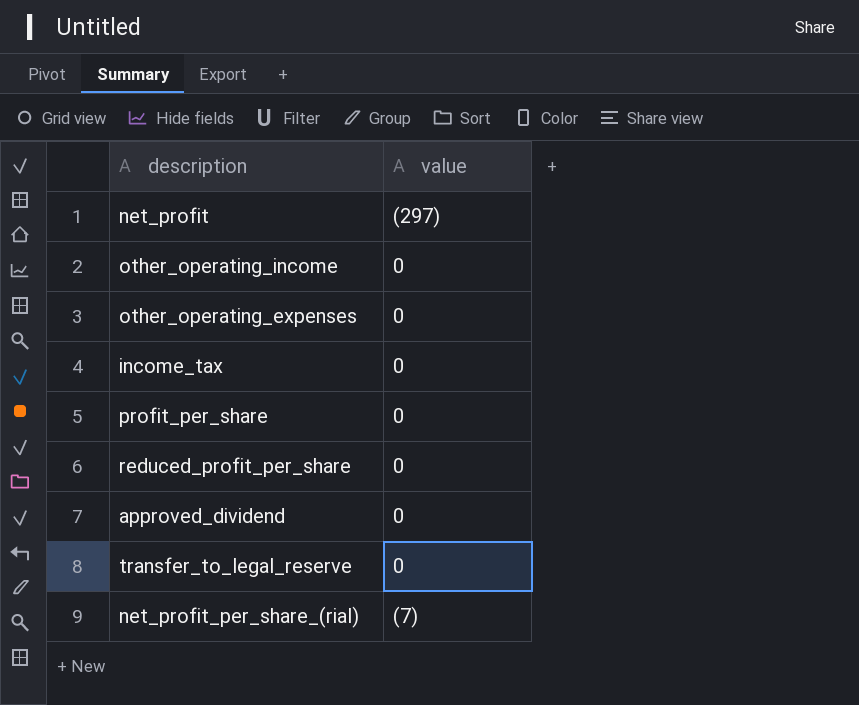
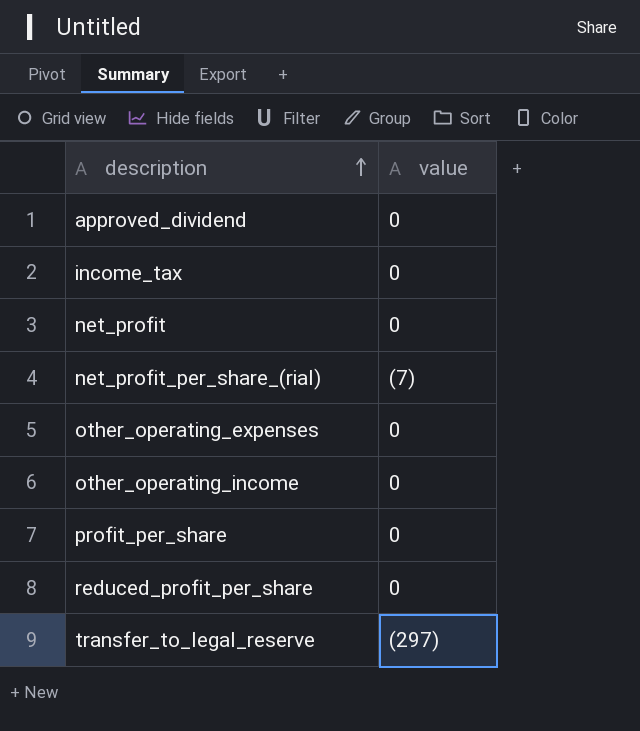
row order: none -> description ascending
net_profit | value: (297) -> 0
transfer_to_legal_reserve | value: 0 -> (297)

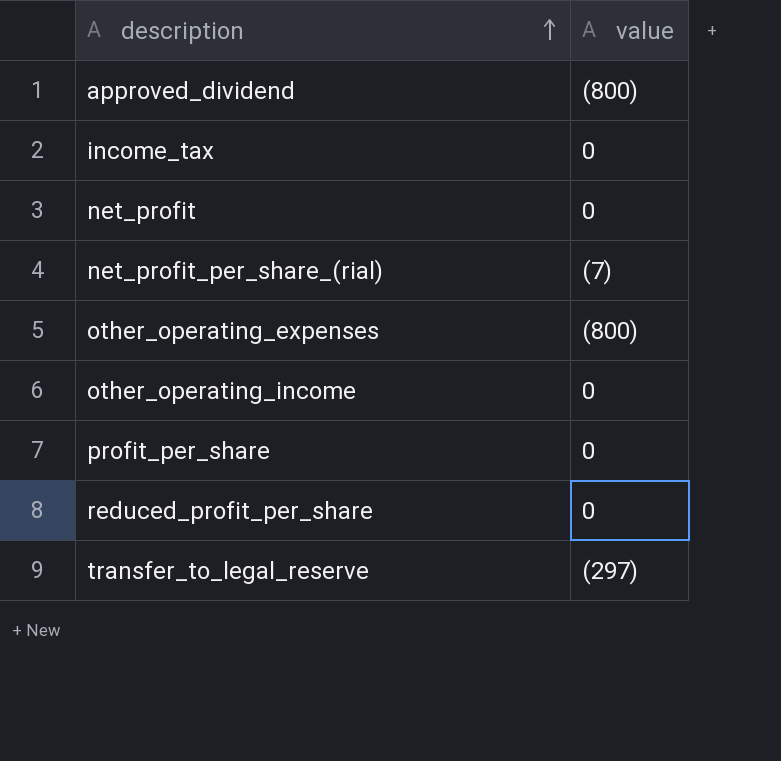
approved_dividend | value: 0 -> (800)
other_operating_expenses | value: 0 -> (800)

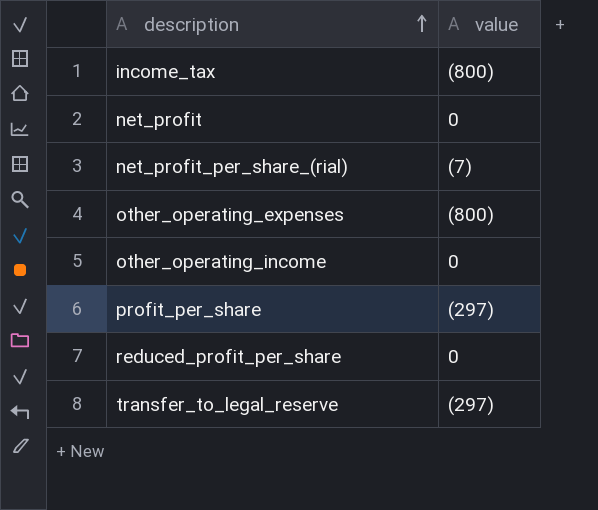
row approved_dividend: (800) -> none
income_tax | value: 0 -> (800)
profit_per_share | value: 0 -> (297)

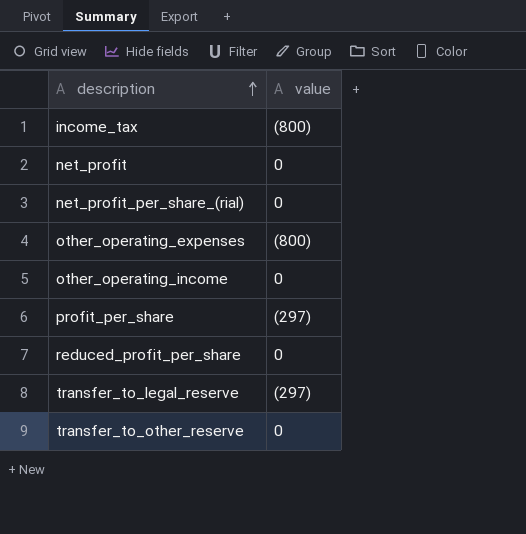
net_profit_per_share_(rial) | value: (7) -> 0
row transfer_to_other_reserve: none -> 0

